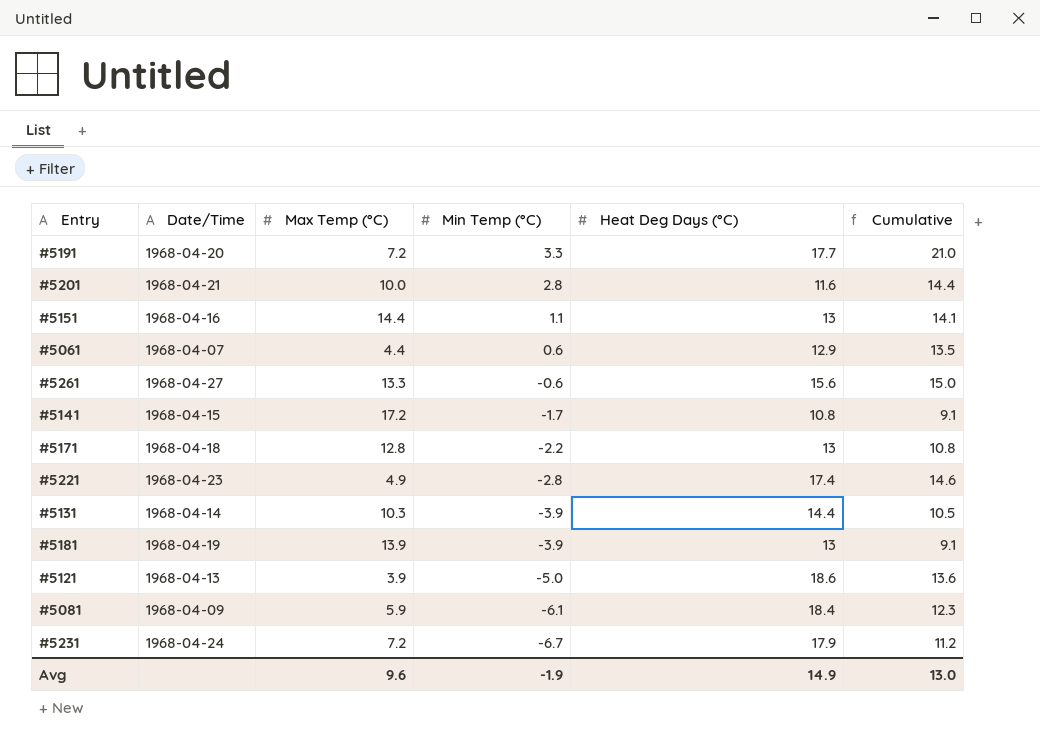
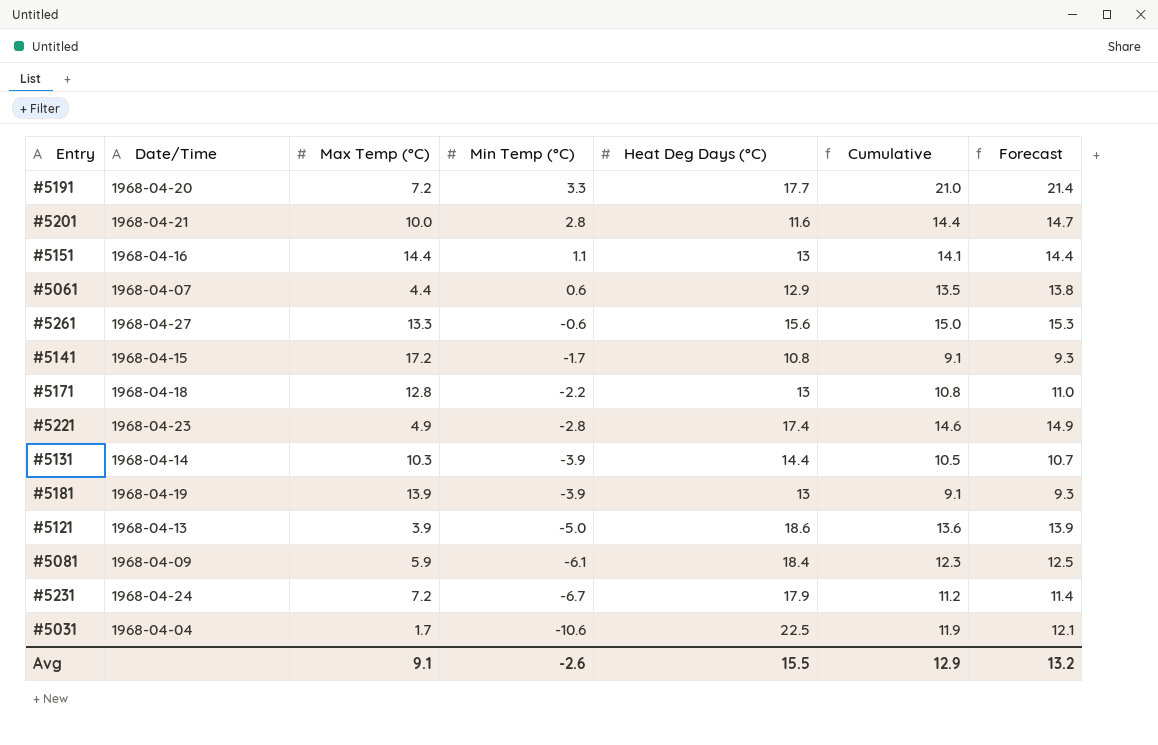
column Forecast | formula: none -> [Cumulative] * 1.02
row #5031: none -> 1968-04-04 | 1.7 | -10.6 | 22.5 | 11.9 | 12.1
Avg | Max Temp (°C): 9.6 -> 9.1
Avg | Min Temp (°C): -1.9 -> -2.6
Avg | Heat Deg Days (°C): 14.9 -> 15.5
Avg | Cumulative: 13.0 -> 12.9

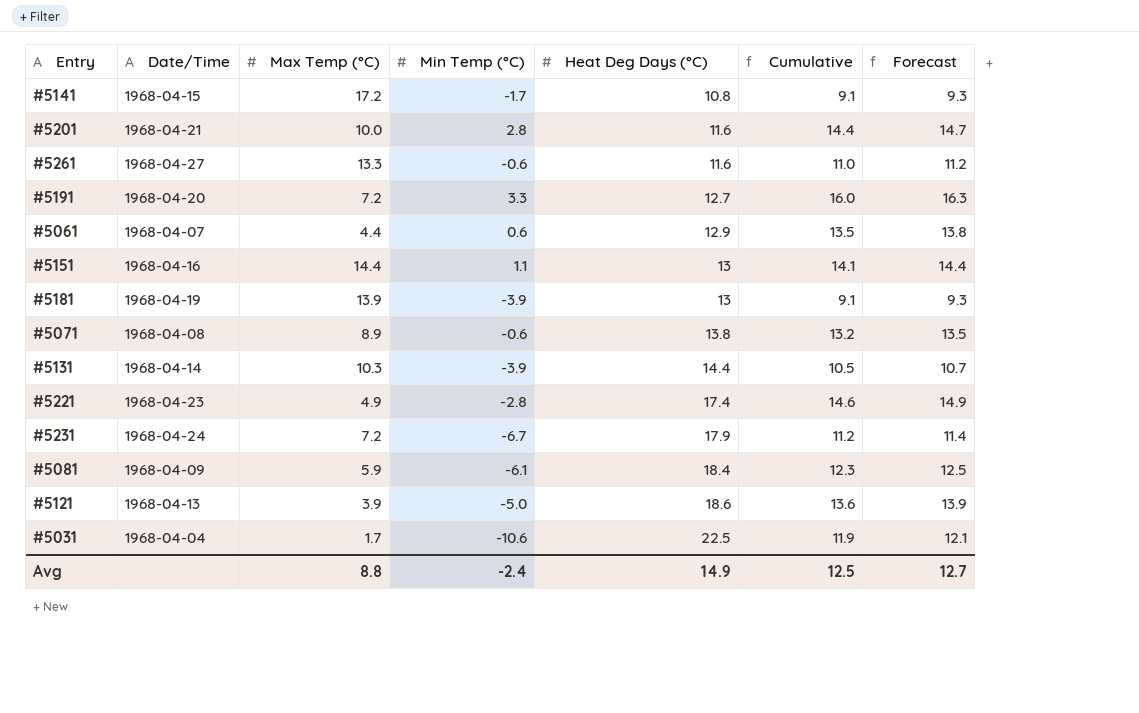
row order: Min Temp (°C) descending -> Heat Deg Days (°C) ascending
row #5171: 1968-04-18 | 12.8 | -2.2 | 13 | 10.8 | 11.0 -> none
#5261 | Heat Deg Days (°C): 15.6 -> 11.6
#5261 | Cumulative: 15.0 -> 11.0
#5261 | Forecast: 15.3 -> 11.2
#5191 | Heat Deg Days (°C): 17.7 -> 12.7
#5191 | Cumulative: 21.0 -> 16.0
#5191 | Forecast: 21.4 -> 16.3
row #5071: none -> 1968-04-08 | 8.9 | -0.6 | 13.8 | 13.2 | 13.5
Avg | Max Temp (°C): 9.1 -> 8.8
Avg | Min Temp (°C): -2.6 -> -2.4
Avg | Heat Deg Days (°C): 15.5 -> 14.9
Avg | Cumulative: 12.9 -> 12.5
Avg | Forecast: 13.2 -> 12.7

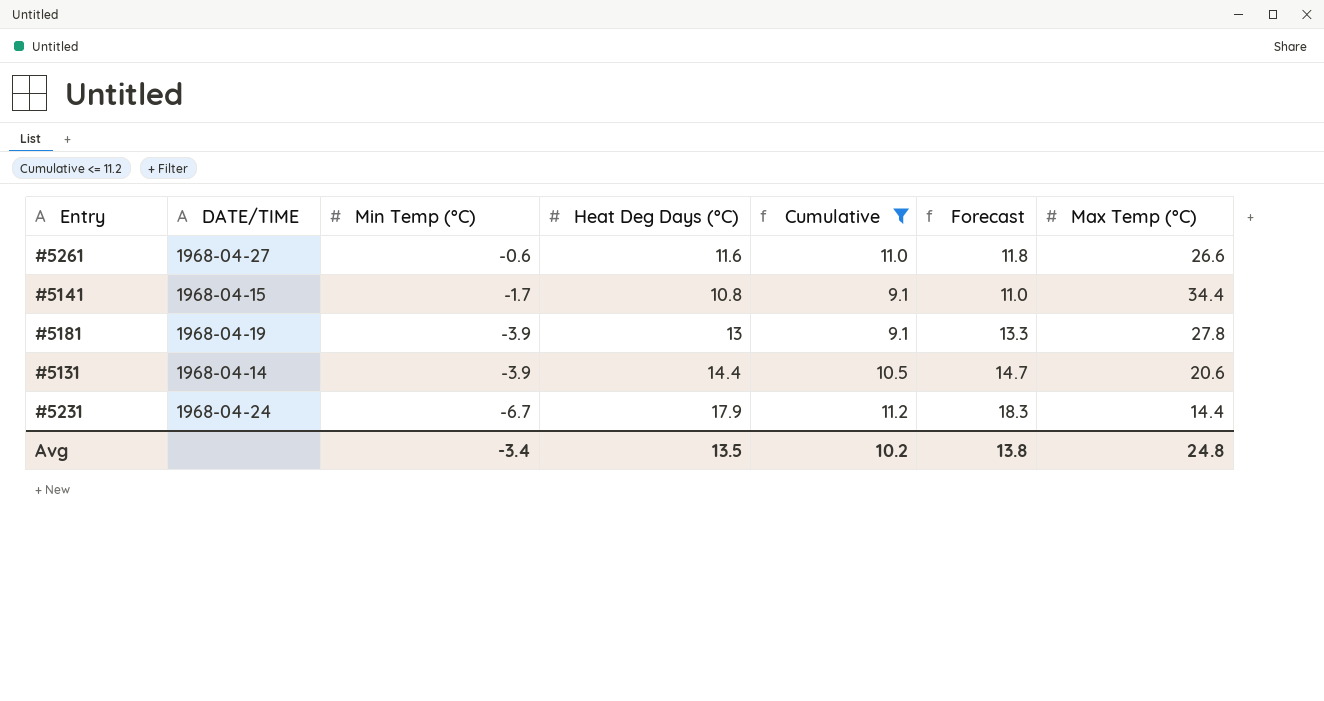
filter: none -> Cumulative <= 11.2
row order: Heat Deg Days (°C) ascending -> Min Temp (°C) descending
column name: Date/Time -> DATE/TIME
column Forecast | formula: [Cumulative] * 1.02 -> [Heat Deg Days (°C)] * 1.02
column Max Temp (°C) | position: 3 -> 7
#5261 | Max Temp (°C): 13.3 -> 26.6
#5141 | Max Temp (°C): 17.2 -> 34.4
#5181 | Max Temp (°C): 13.9 -> 27.8
#5131 | Max Temp (°C): 10.3 -> 20.6
#5231 | Max Temp (°C): 7.2 -> 14.4
Avg | Min Temp (°C): -2.4 -> -3.4
Avg | Heat Deg Days (°C): 14.9 -> 13.5
Avg | Cumulative: 12.5 -> 10.2
Avg | Forecast: 12.7 -> 13.8
Avg | Max Temp (°C): 8.8 -> 24.8

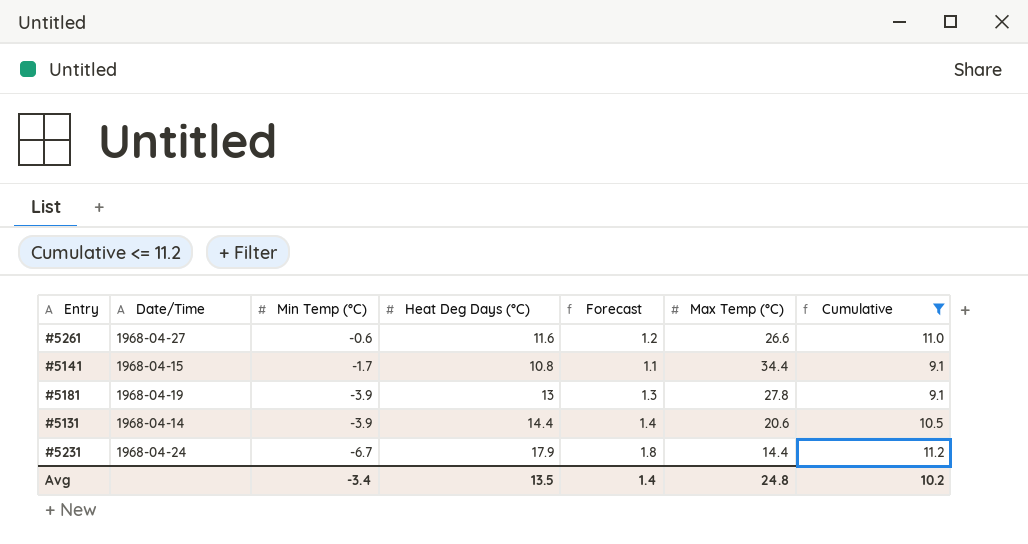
column name: DATE/TIME -> Date/Time
column Forecast | formula: [Heat Deg Days (°C)] * 1.02 -> [Heat Deg Days (°C)] * 0.1
column Cumulative | position: 5 -> 7
Avg | Forecast: 13.8 -> 1.4

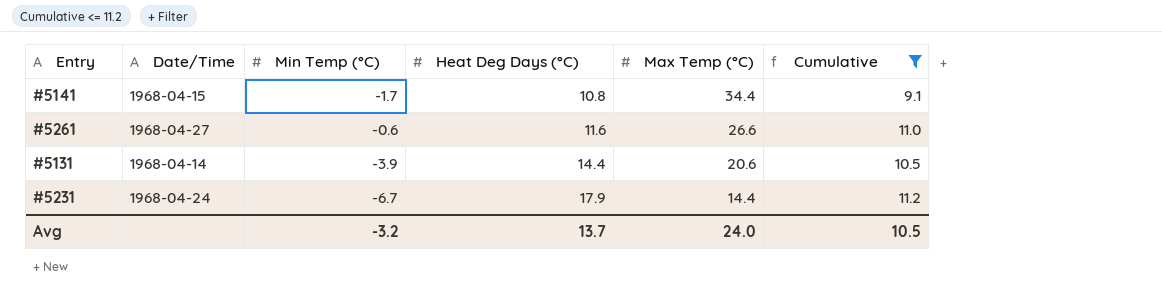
row order: Min Temp (°C) descending -> Heat Deg Days (°C) ascending
column Forecast | formula: [Heat Deg Days (°C)] * 0.1 -> none
row #5181: 1968-04-19 | -3.9 | 13 | 1.3 | 27.8 | 9.1 -> none
Avg | Min Temp (°C): -3.4 -> -3.2
Avg | Heat Deg Days (°C): 13.5 -> 13.7
Avg | Max Temp (°C): 24.8 -> 24.0
Avg | Cumulative: 10.2 -> 10.5

